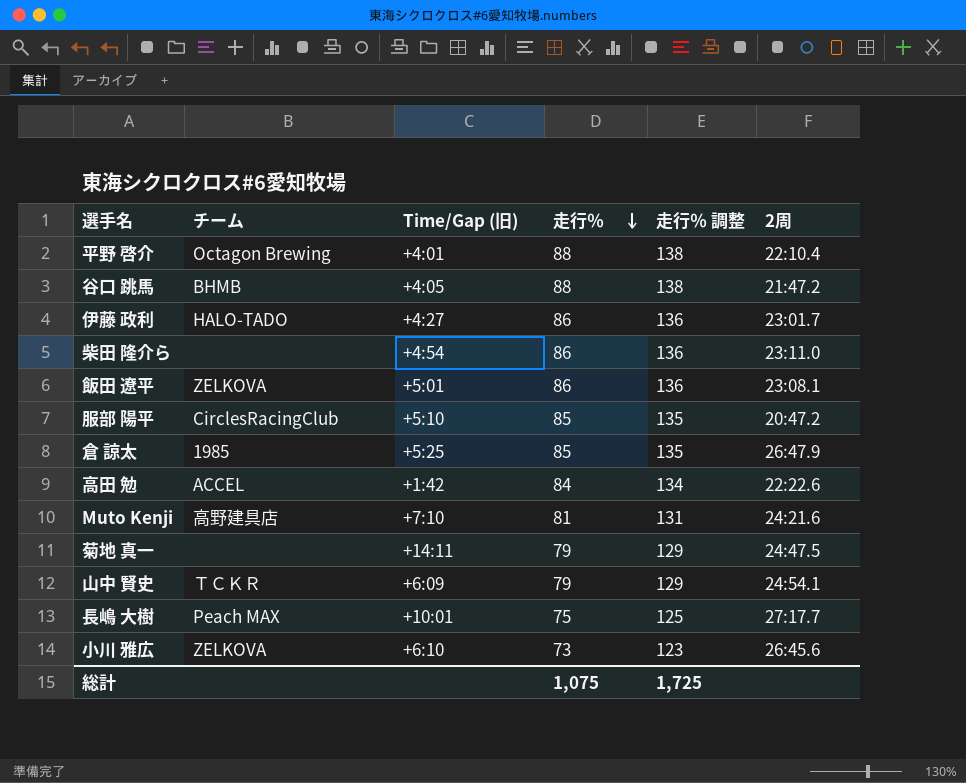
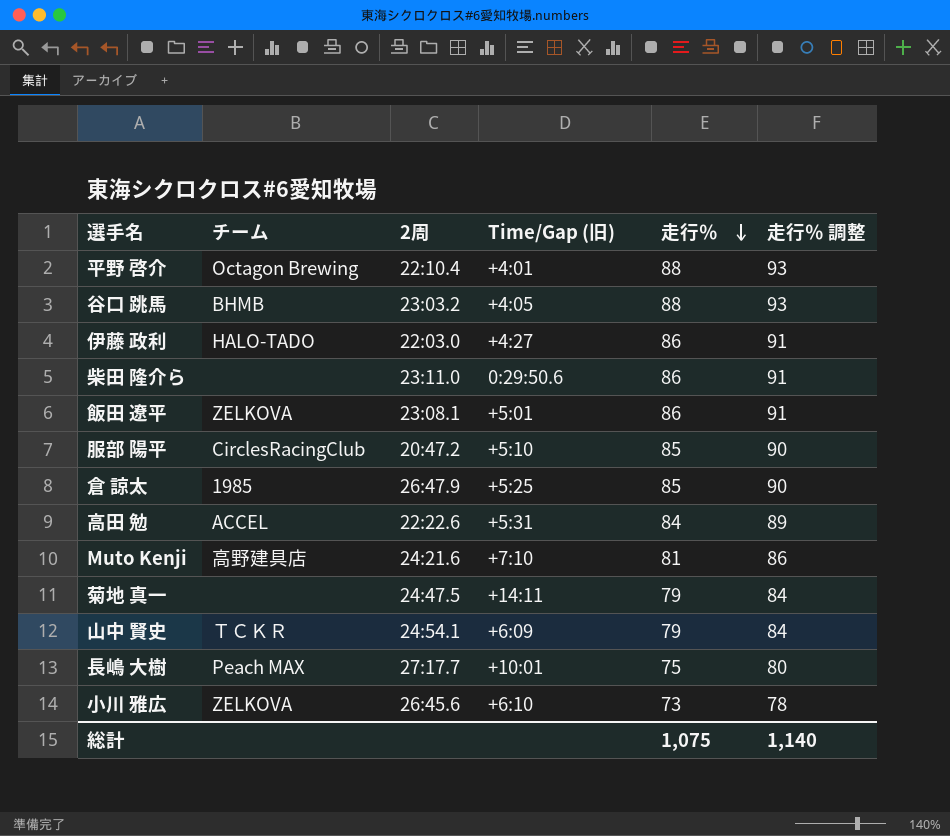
column 2周 | position: 6 -> 3
column 走行％ 調整 | formula: [走行％] + 50 -> [走行％] + 5
谷口 跳馬 | 2周: 21:47.2 -> 23:03.2
伊藤 政利 | 2周: 23:01.7 -> 22:03.0
柴田 隆介ら | Time/Gap (旧): +4:54 -> 0:29:50.6
高田 勉 | Time/Gap (旧): +1:42 -> +5:31
総計 | 走行％ 調整: 1,725 -> 1,140

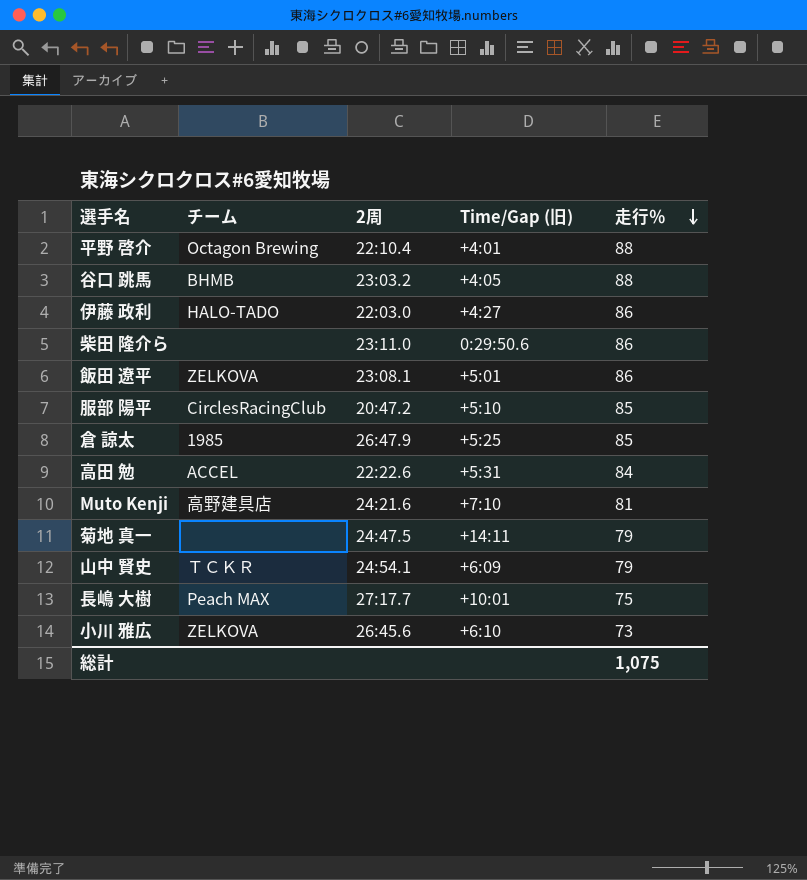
column 走行％ 調整 | formula: [走行％] + 5 -> none

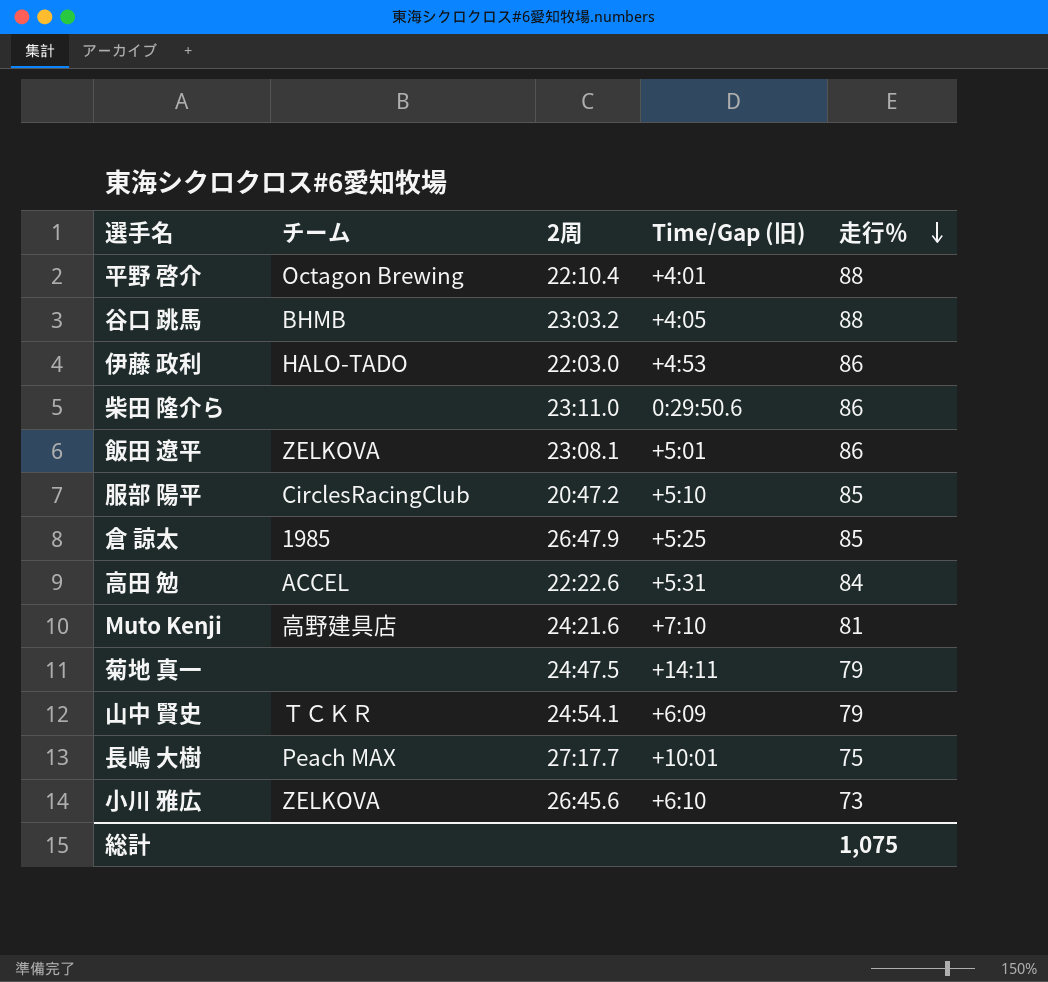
伊藤 政利 | Time/Gap (旧): +4:27 -> +4:53

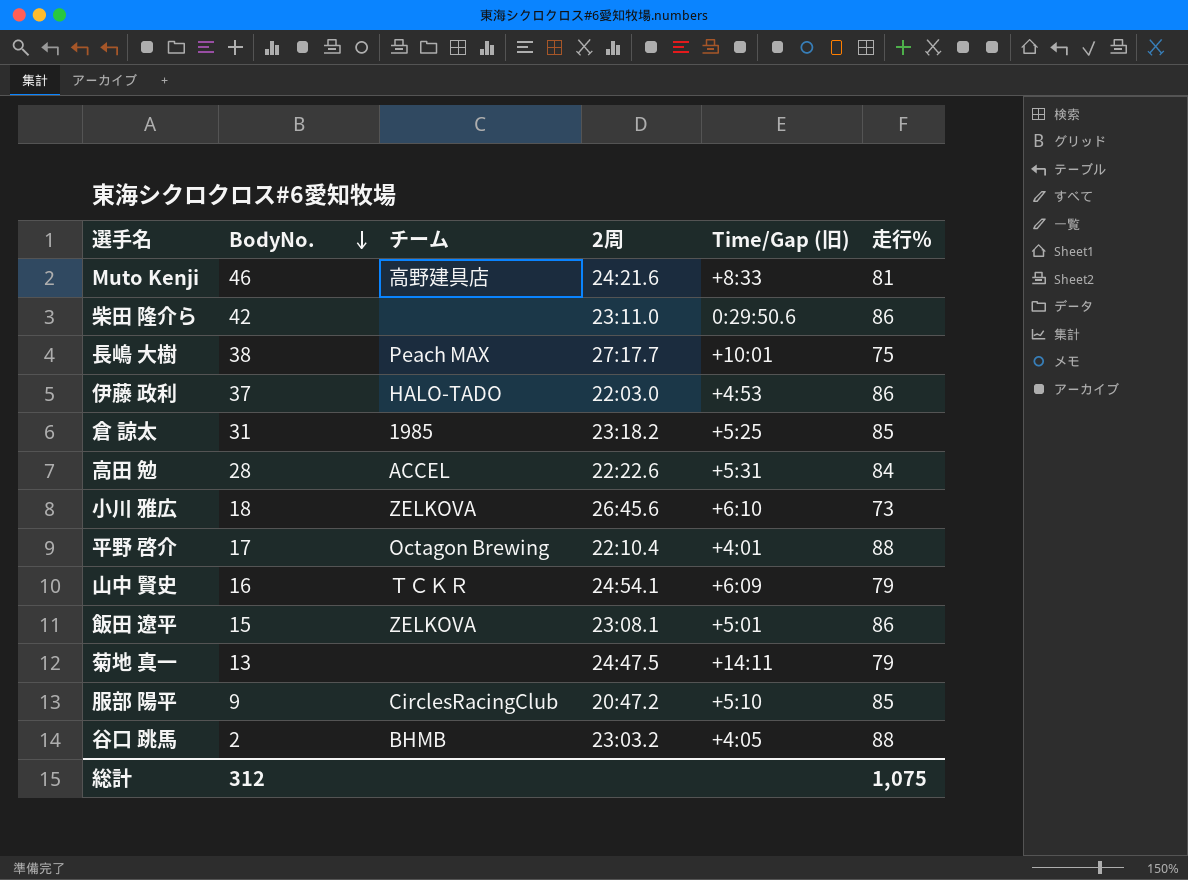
row order: 走行％ descending -> BodyNo. descending
column BodyNo. | position: none -> 2
Muto Kenji | Time/Gap (旧): +7:10 -> +8:33
倉 諒太 | 2周: 26:47.9 -> 23:18.2

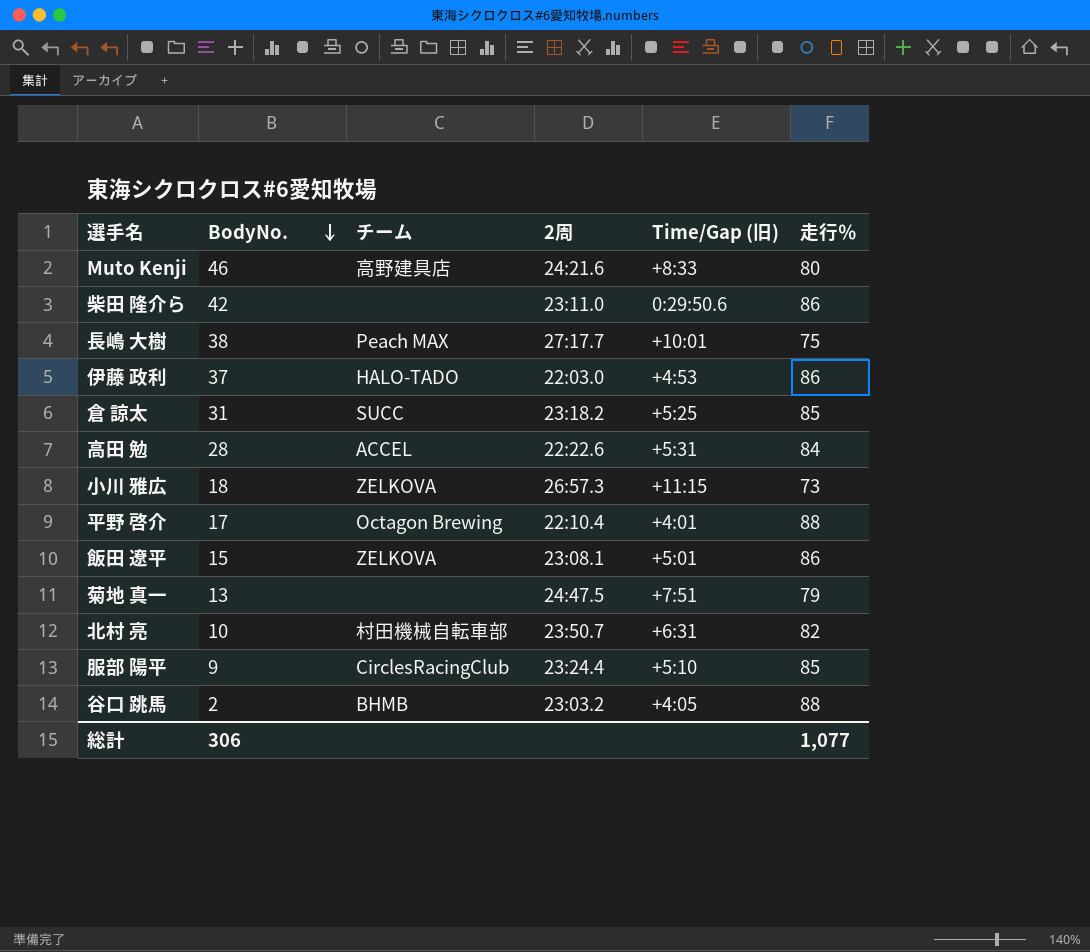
row 山中 賢史: 16 | ＴＣＫＲ | 24:54.1 | +6:09 | 79 -> none
Muto Kenji | 走行％: 81 -> 80
倉 諒太 | チーム: 1985 -> SUCC
小川 雅広 | 2周: 26:45.6 -> 26:57.3
小川 雅広 | Time/Gap (旧): +6:10 -> +11:15
菊地 真一 | Time/Gap (旧): +14:11 -> +7:51
row 北村 亮: none -> 10 | 村田機械自転車部 | 23:50.7 | +6:31 | 82
服部 陽平 | 2周: 20:47.2 -> 23:24.4
総計 | BodyNo.: 312 -> 306
総計 | 走行％: 1,075 -> 1,077

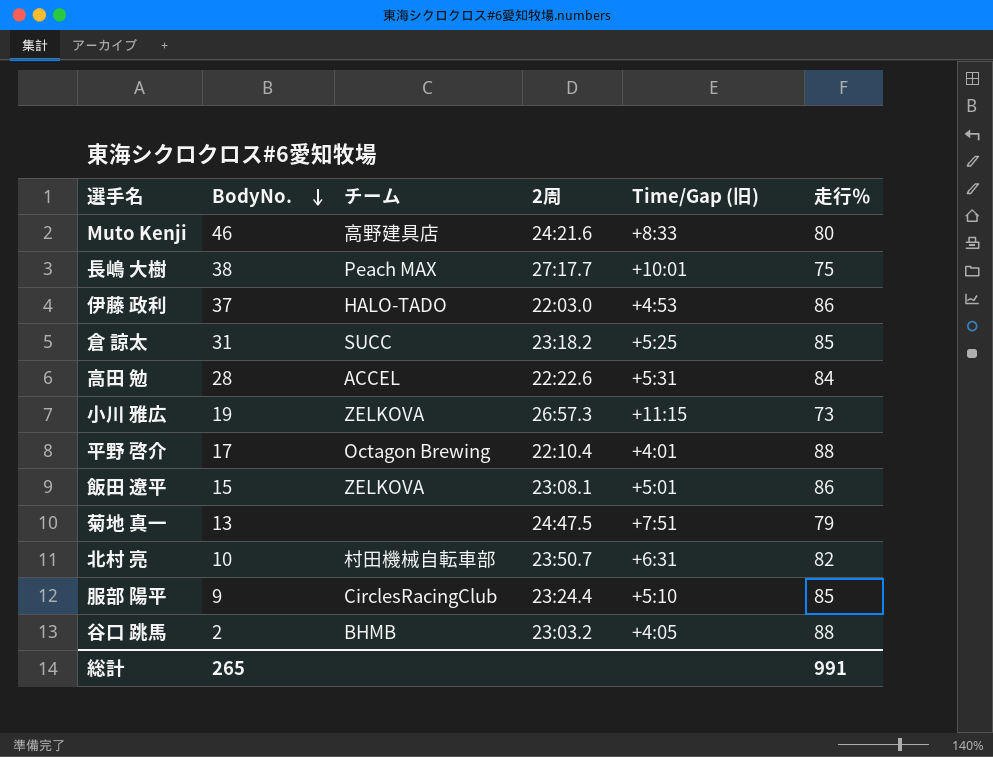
row 柴田 隆介ら: 42 | none | 23:11.0 | 0:29:50.6 | 86 -> none
小川 雅広 | BodyNo.: 18 -> 19
総計 | BodyNo.: 306 -> 265
総計 | 走行％: 1,077 -> 991

